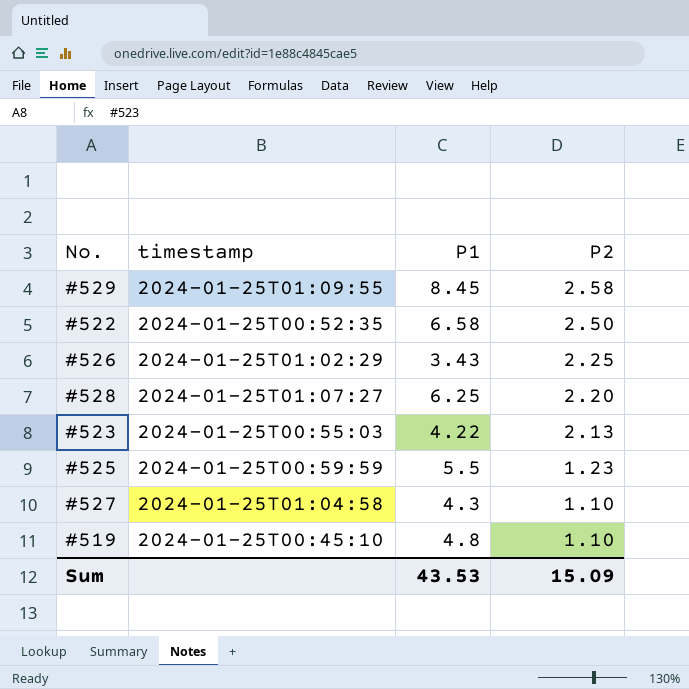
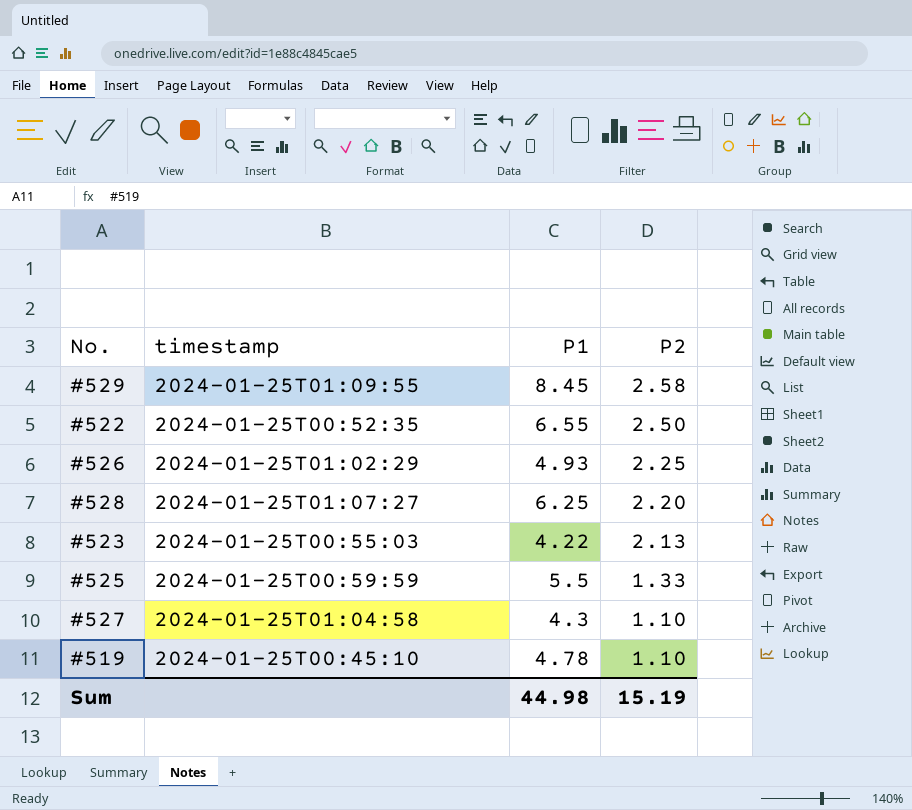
#522 | P1: 6.58 -> 6.55
#526 | P1: 3.43 -> 4.93
#525 | P2: 1.23 -> 1.33
#519 | P1: 4.8 -> 4.78
Sum | P1: 43.53 -> 44.98
Sum | P2: 15.09 -> 15.19

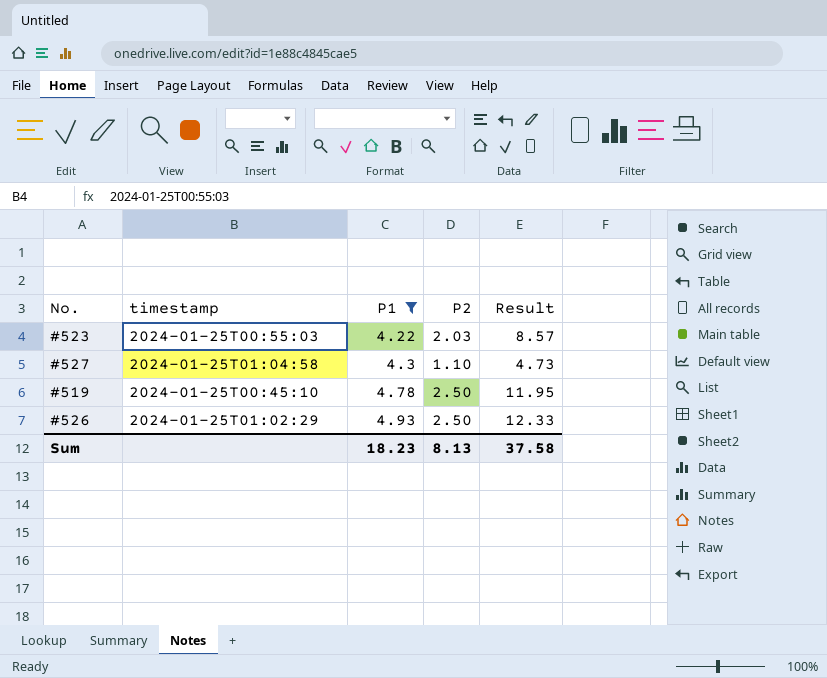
filter: none -> P1 <= 4.93
row order: P2 descending -> P1 ascending
column Result | formula: none -> [P1] * [P2]
#523 | P2: 2.13 -> 2.03
#519 | P2: 1.10 -> 2.50
#526 | P2: 2.25 -> 2.50
Sum | P1: 44.98 -> 18.23
Sum | P2: 15.19 -> 8.13

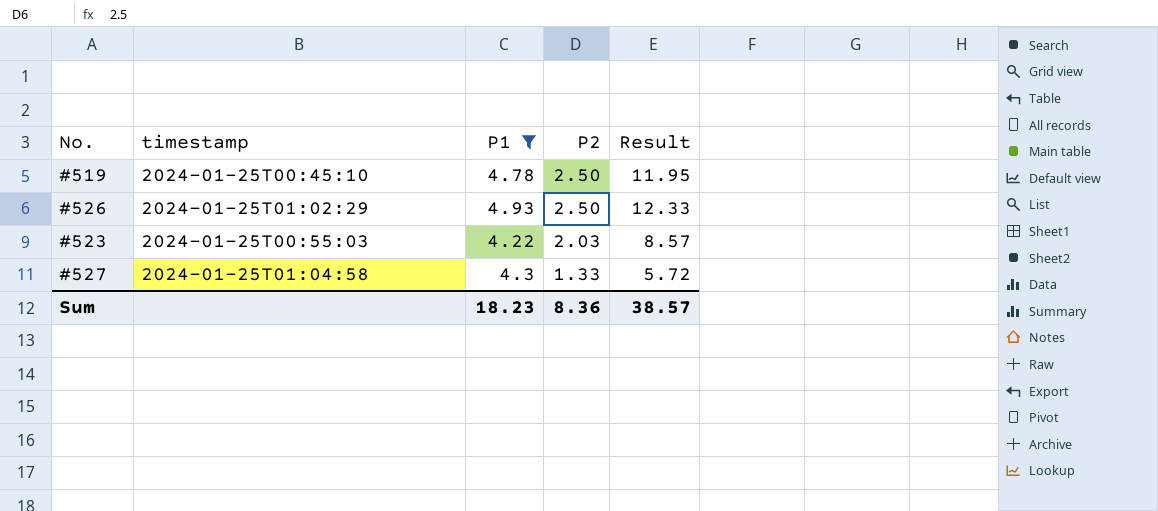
row order: P1 ascending -> P2 descending
#527 | P2: 1.10 -> 1.33
#527 | Result: 4.73 -> 5.72
Sum | P2: 8.13 -> 8.36
Sum | Result: 37.58 -> 38.57

